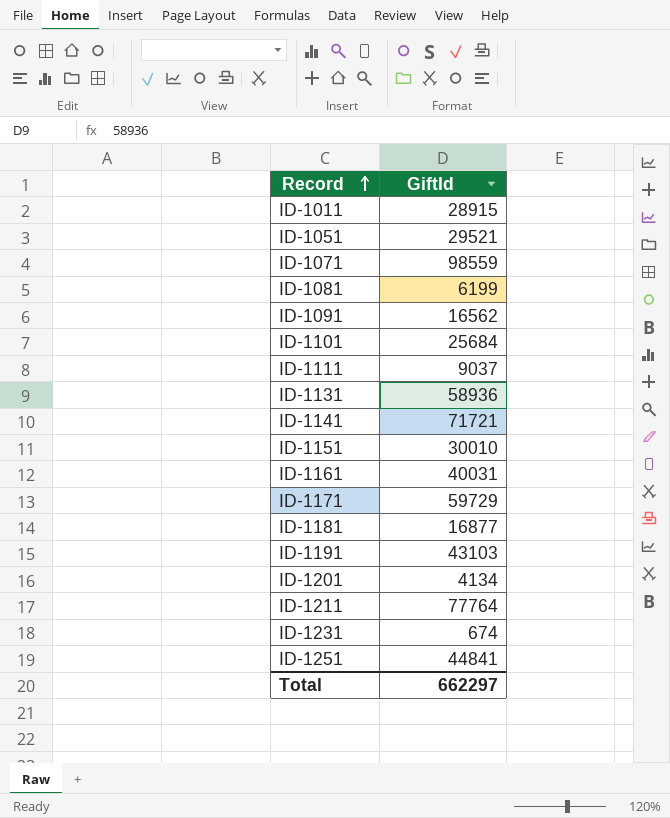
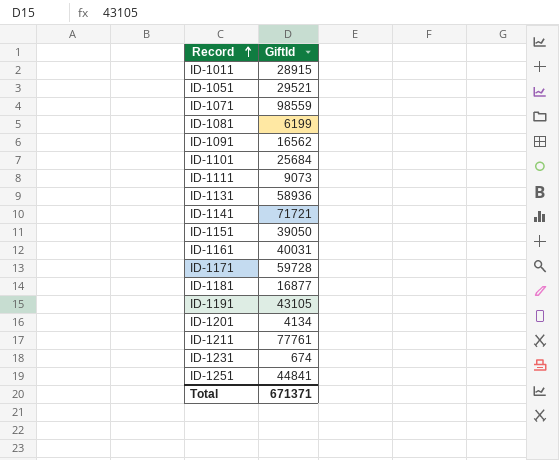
ID-1111 | GiftId: 9037 -> 9073
ID-1151 | GiftId: 30010 -> 39050
ID-1171 | GiftId: 59729 -> 59728
ID-1191 | GiftId: 43103 -> 43105
ID-1211 | GiftId: 77764 -> 77761
Total | GiftId: 662297 -> 671371

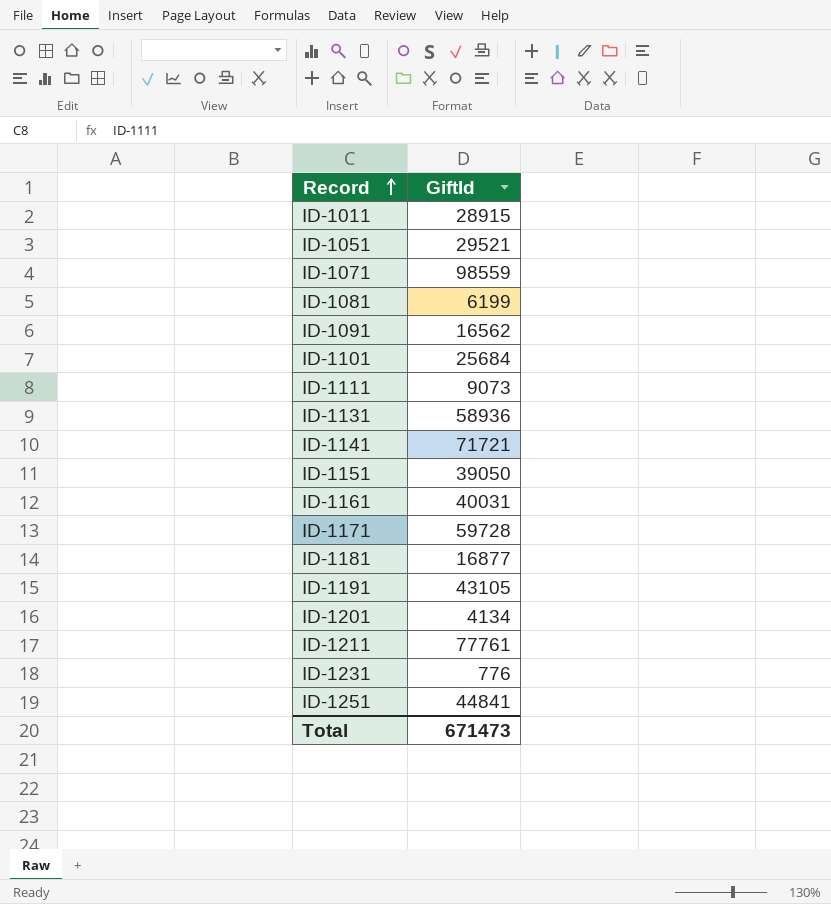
ID-1231 | GiftId: 674 -> 776
Total | GiftId: 671371 -> 671473

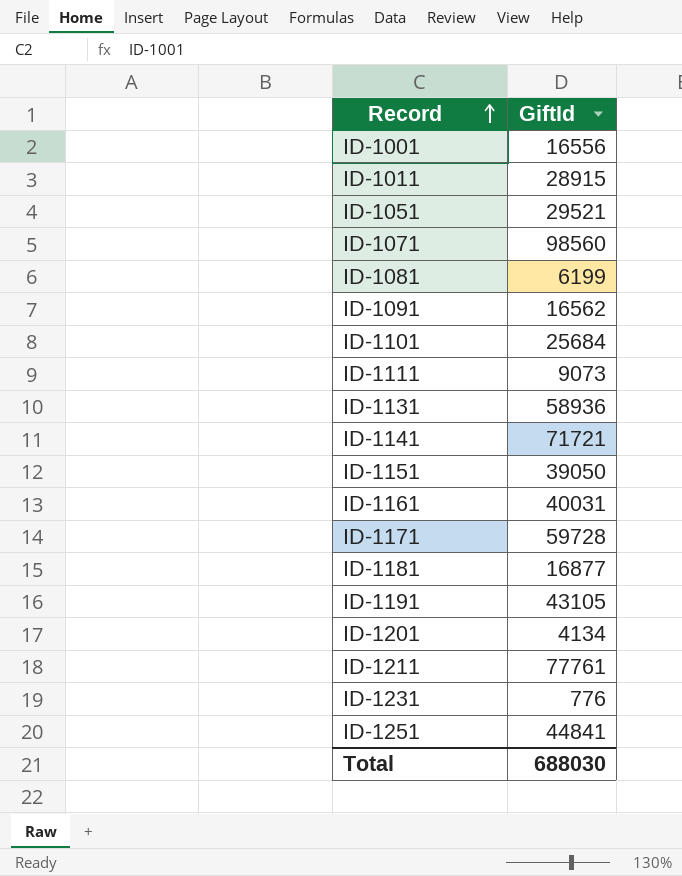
row ID-1001: none -> 16556
ID-1071 | GiftId: 98559 -> 98560
Total | GiftId: 671473 -> 688030

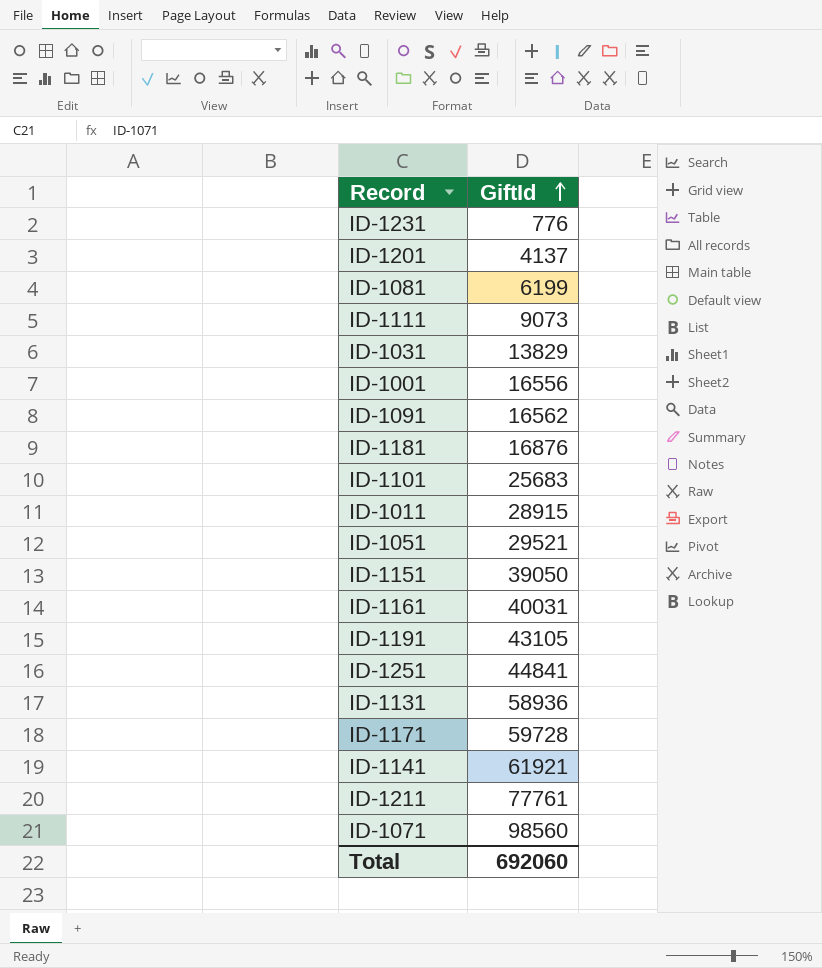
row order: Record ascending -> GiftId ascending
ID-1201 | GiftId: 4134 -> 4137
row ID-1031: none -> 13829
ID-1181 | GiftId: 16877 -> 16876
ID-1101 | GiftId: 25684 -> 25683
ID-1141 | GiftId: 71721 -> 61921
Total | GiftId: 688030 -> 692060

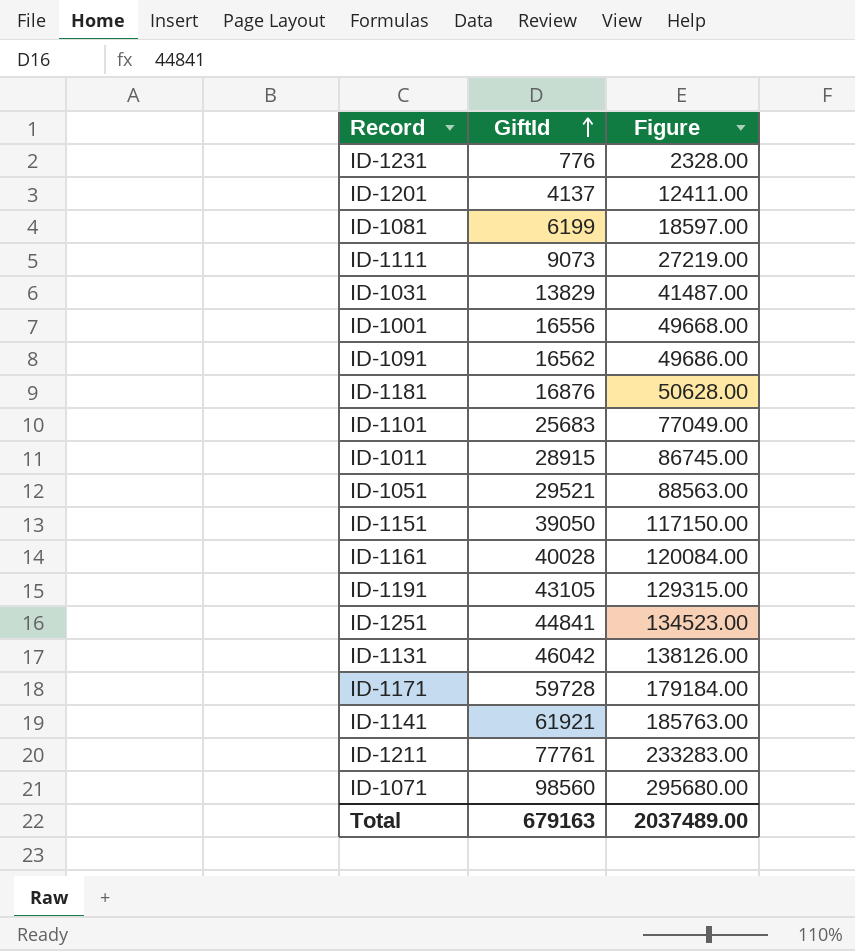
column Figure | formula: none -> [GiftId] * 3
ID-1161 | GiftId: 40031 -> 40028
ID-1131 | GiftId: 58936 -> 46042
Total | GiftId: 692060 -> 679163

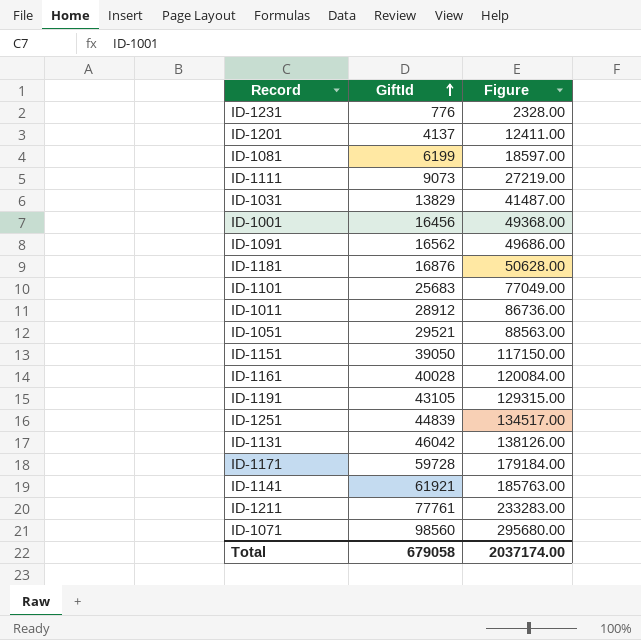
ID-1001 | GiftId: 16556 -> 16456
ID-1001 | Figure: 49668.00 -> 49368.00
ID-1011 | GiftId: 28915 -> 28912
ID-1011 | Figure: 86745.00 -> 86736.00
ID-1251 | GiftId: 44841 -> 44839
ID-1251 | Figure: 134523.00 -> 134517.00
Total | GiftId: 679163 -> 679058
Total | Figure: 2037489.00 -> 2037174.00

